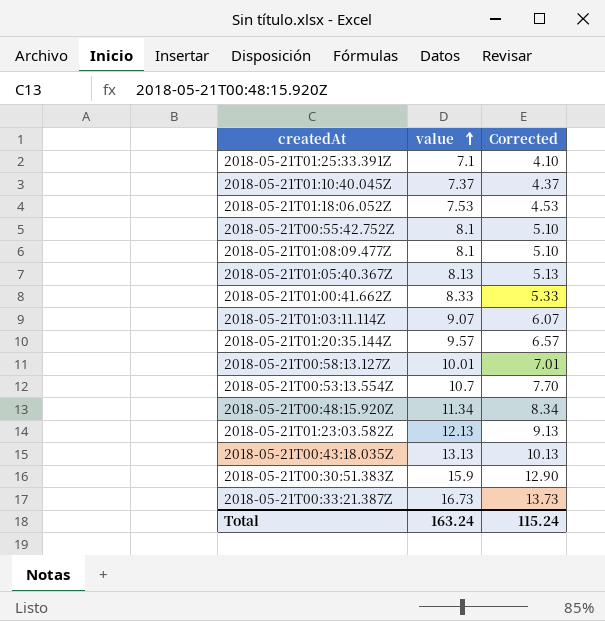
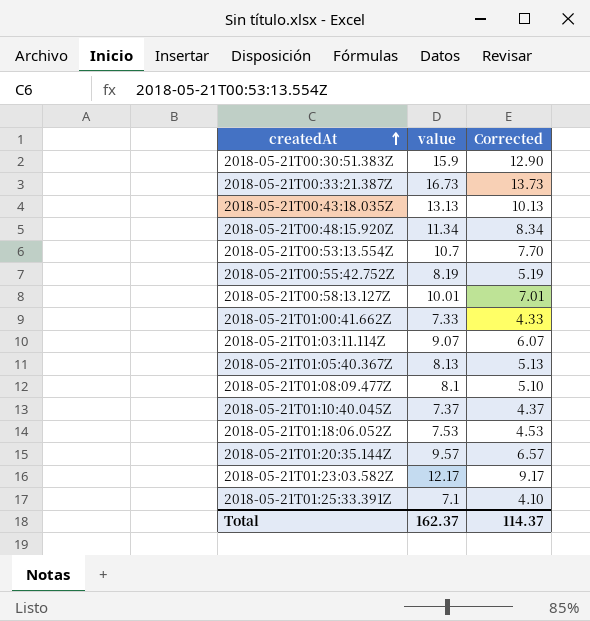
row order: value ascending -> createdAt ascending
2018-05-21T00:55:42.752Z | value: 8.1 -> 8.19
2018-05-21T00:55:42.752Z | Corrected: 5.10 -> 5.19
2018-05-21T01:00:41.662Z | value: 8.33 -> 7.33
2018-05-21T01:00:41.662Z | Corrected: 5.33 -> 4.33
2018-05-21T01:23:03.582Z | value: 12.13 -> 12.17
2018-05-21T01:23:03.582Z | Corrected: 9.13 -> 9.17
Total | value: 163.24 -> 162.37
Total | Corrected: 115.24 -> 114.37

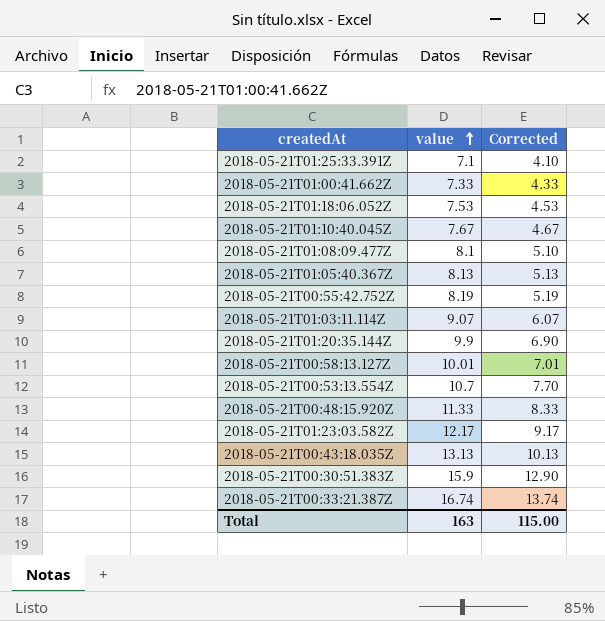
row order: createdAt ascending -> value ascending
2018-05-21T01:10:40.045Z | value: 7.37 -> 7.67
2018-05-21T01:10:40.045Z | Corrected: 4.37 -> 4.67
2018-05-21T01:20:35.144Z | value: 9.57 -> 9.9
2018-05-21T01:20:35.144Z | Corrected: 6.57 -> 6.90
2018-05-21T00:48:15.920Z | value: 11.34 -> 11.33
2018-05-21T00:48:15.920Z | Corrected: 8.34 -> 8.33
2018-05-21T00:33:21.387Z | value: 16.73 -> 16.74
2018-05-21T00:33:21.387Z | Corrected: 13.73 -> 13.74
Total | value: 162.37 -> 163
Total | Corrected: 114.37 -> 115.00

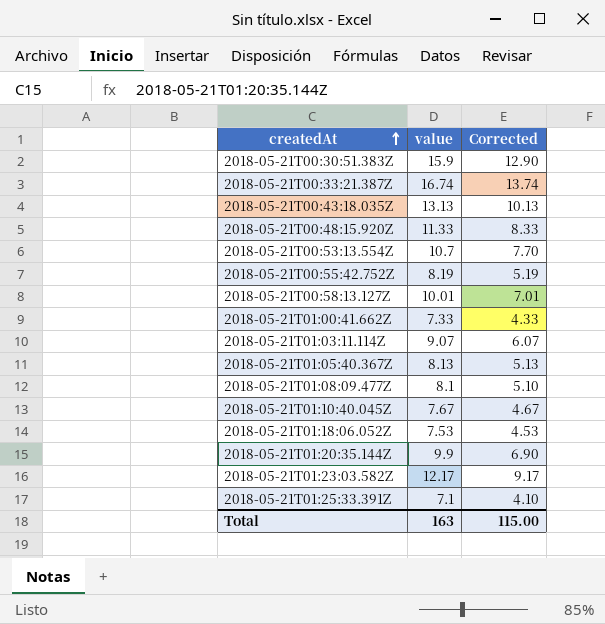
row order: value ascending -> createdAt ascending

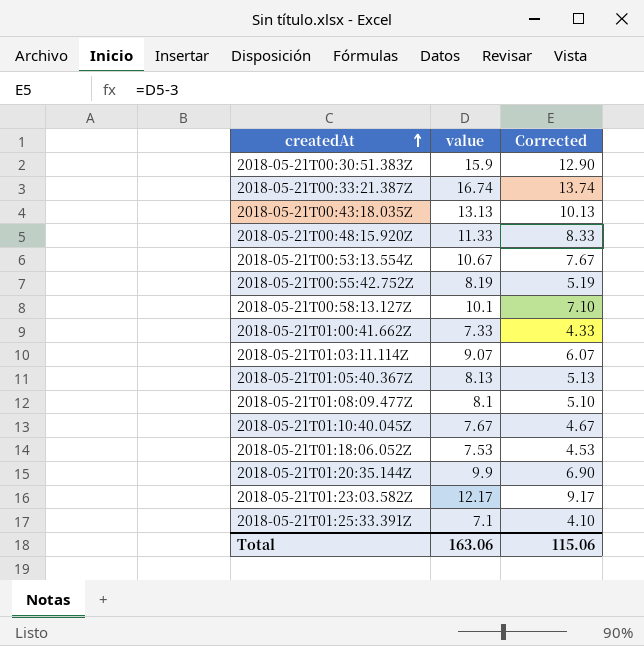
2018-05-21T00:53:13.554Z | value: 10.7 -> 10.67
2018-05-21T00:53:13.554Z | Corrected: 7.70 -> 7.67
2018-05-21T00:58:13.127Z | value: 10.01 -> 10.1
2018-05-21T00:58:13.127Z | Corrected: 7.01 -> 7.10
Total | value: 163 -> 163.06
Total | Corrected: 115.00 -> 115.06

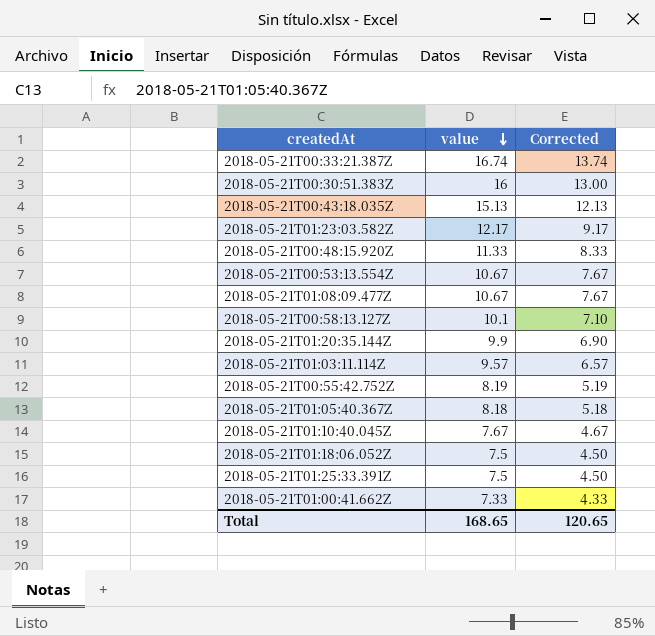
row order: createdAt ascending -> value descending
2018-05-21T00:30:51.383Z | value: 15.9 -> 16
2018-05-21T00:30:51.383Z | Corrected: 12.90 -> 13.00
2018-05-21T00:43:18.035Z | value: 13.13 -> 15.13
2018-05-21T00:43:18.035Z | Corrected: 10.13 -> 12.13
2018-05-21T01:08:09.477Z | value: 8.1 -> 10.67
2018-05-21T01:08:09.477Z | Corrected: 5.10 -> 7.67
2018-05-21T01:03:11.114Z | value: 9.07 -> 9.57
2018-05-21T01:03:11.114Z | Corrected: 6.07 -> 6.57
2018-05-21T01:05:40.367Z | value: 8.13 -> 8.18
2018-05-21T01:05:40.367Z | Corrected: 5.13 -> 5.18
2018-05-21T01:18:06.052Z | value: 7.53 -> 7.5
2018-05-21T01:18:06.052Z | Corrected: 4.53 -> 4.50
2018-05-21T01:25:33.391Z | value: 7.1 -> 7.5
2018-05-21T01:25:33.391Z | Corrected: 4.10 -> 4.50
Total | value: 163.06 -> 168.65
Total | Corrected: 115.06 -> 120.65

